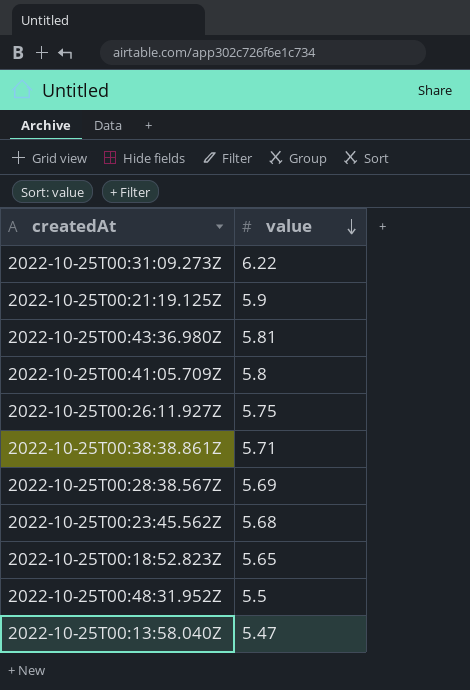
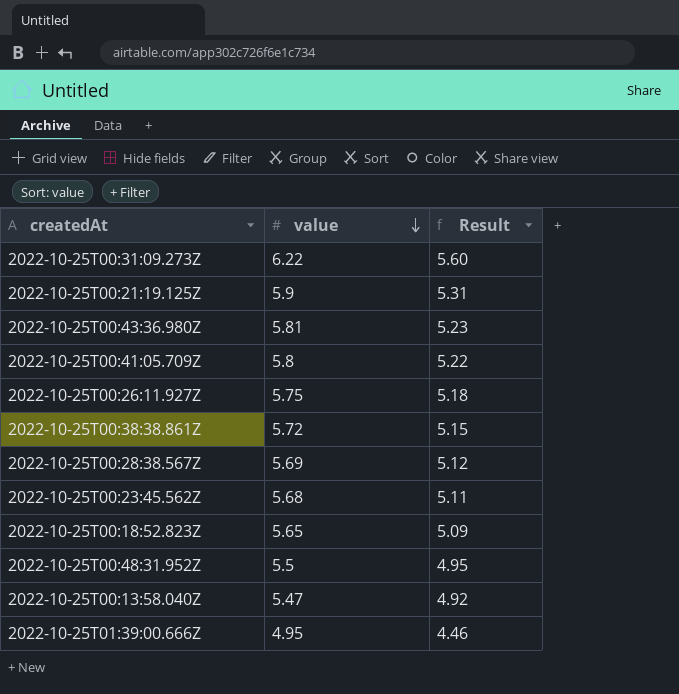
column Result | formula: none -> [value] * 0.9
2022-10-25T00:38:38.861Z | value: 5.71 -> 5.72
row 2022-10-25T01:39:00.666Z: none -> 4.95 | 4.46

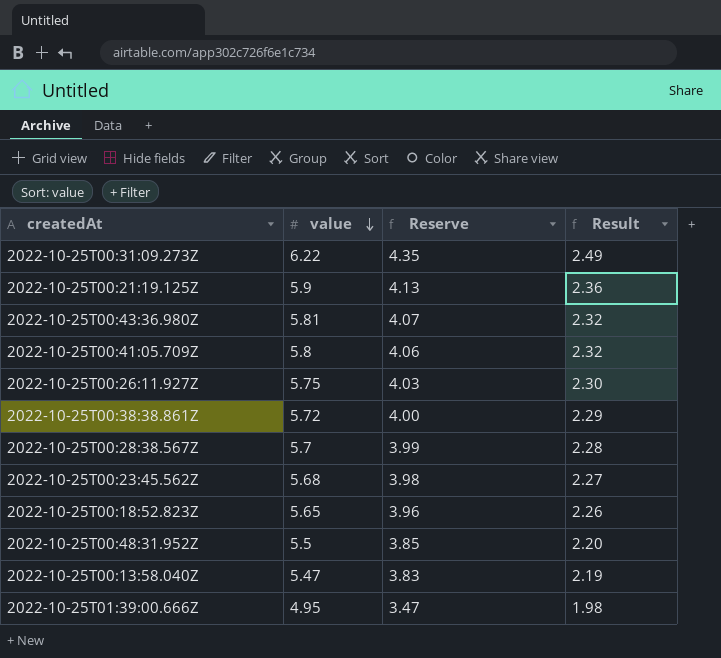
column Reserve | formula: none -> [value] * 0.7
column Result | formula: [value] * 0.9 -> [value] * 0.4
2022-10-25T00:28:38.567Z | value: 5.69 -> 5.7

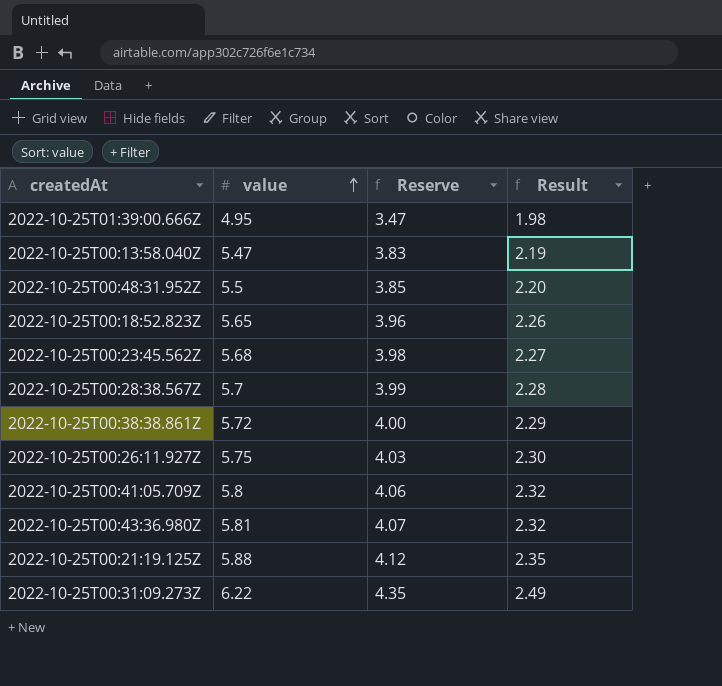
row order: value descending -> value ascending
2022-10-25T00:21:19.125Z | value: 5.9 -> 5.88
2022-10-25T00:21:19.125Z | Reserve: 4.13 -> 4.12
2022-10-25T00:21:19.125Z | Result: 2.36 -> 2.35

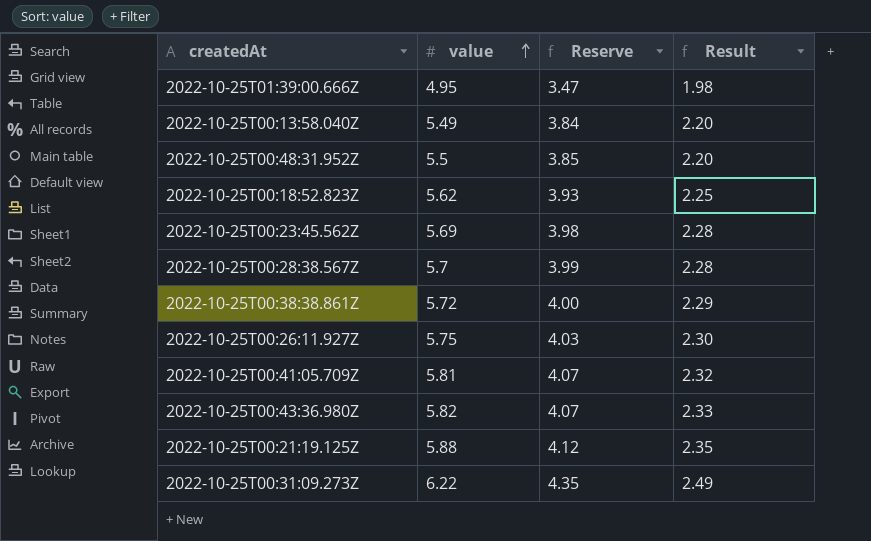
2022-10-25T00:13:58.040Z | value: 5.47 -> 5.49
2022-10-25T00:13:58.040Z | Reserve: 3.83 -> 3.84
2022-10-25T00:13:58.040Z | Result: 2.19 -> 2.20
2022-10-25T00:18:52.823Z | value: 5.65 -> 5.62
2022-10-25T00:18:52.823Z | Reserve: 3.96 -> 3.93
2022-10-25T00:18:52.823Z | Result: 2.26 -> 2.25
2022-10-25T00:23:45.562Z | value: 5.68 -> 5.69
2022-10-25T00:23:45.562Z | Result: 2.27 -> 2.28
2022-10-25T00:41:05.709Z | value: 5.8 -> 5.81
2022-10-25T00:41:05.709Z | Reserve: 4.06 -> 4.07
2022-10-25T00:43:36.980Z | value: 5.81 -> 5.82
2022-10-25T00:43:36.980Z | Result: 2.32 -> 2.33

